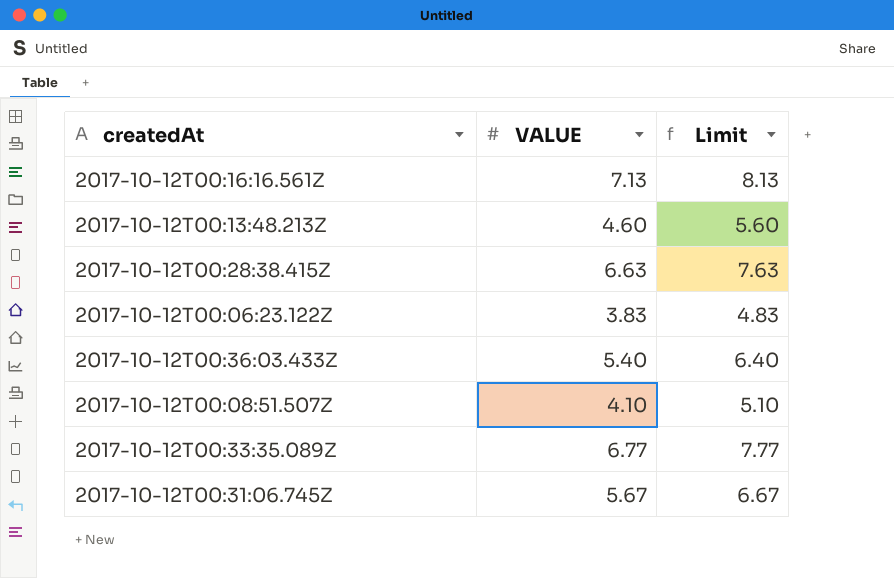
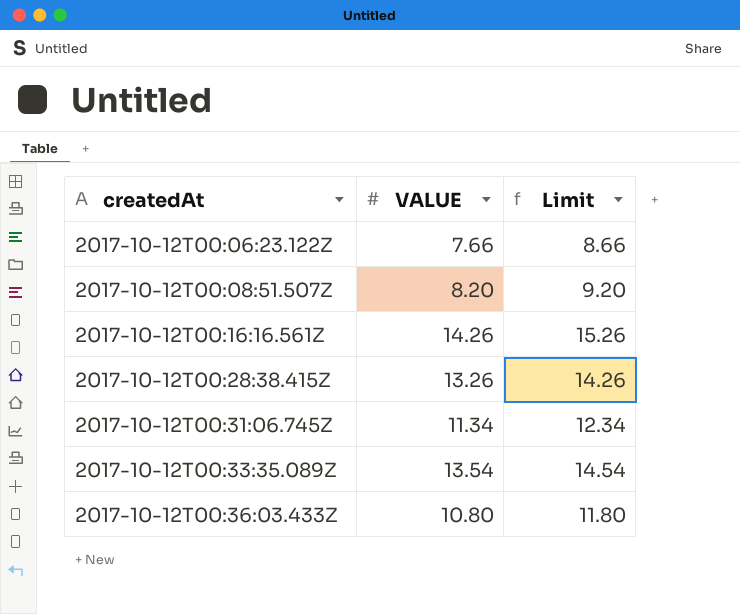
row order: none -> createdAt ascending
row 2017-10-12T00:13:48.213Z: 4.60 | 5.60 -> none
2017-10-12T00:06:23.122Z | VALUE: 3.83 -> 7.66
2017-10-12T00:06:23.122Z | Limit: 4.83 -> 8.66
2017-10-12T00:08:51.507Z | VALUE: 4.10 -> 8.20
2017-10-12T00:08:51.507Z | Limit: 5.10 -> 9.20
2017-10-12T00:16:16.561Z | VALUE: 7.13 -> 14.26
2017-10-12T00:16:16.561Z | Limit: 8.13 -> 15.26
2017-10-12T00:28:38.415Z | VALUE: 6.63 -> 13.26
2017-10-12T00:28:38.415Z | Limit: 7.63 -> 14.26
2017-10-12T00:31:06.745Z | VALUE: 5.67 -> 11.34
2017-10-12T00:31:06.745Z | Limit: 6.67 -> 12.34
2017-10-12T00:33:35.089Z | VALUE: 6.77 -> 13.54
2017-10-12T00:33:35.089Z | Limit: 7.77 -> 14.54
2017-10-12T00:36:03.433Z | VALUE: 5.40 -> 10.80
2017-10-12T00:36:03.433Z | Limit: 6.40 -> 11.80

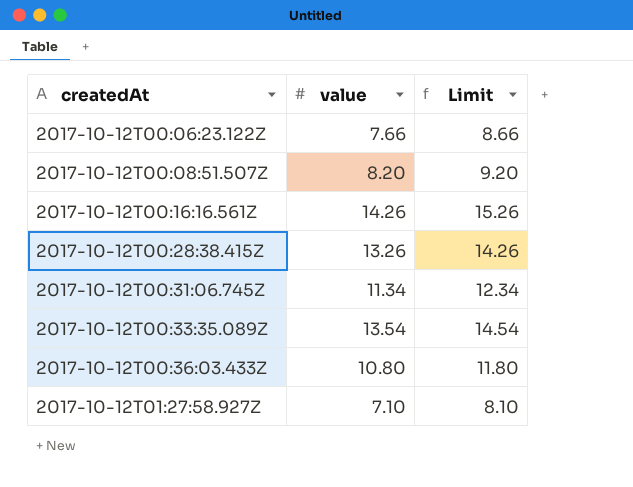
column name: VALUE -> value
row 2017-10-12T01:27:58.927Z: none -> 7.10 | 8.10

